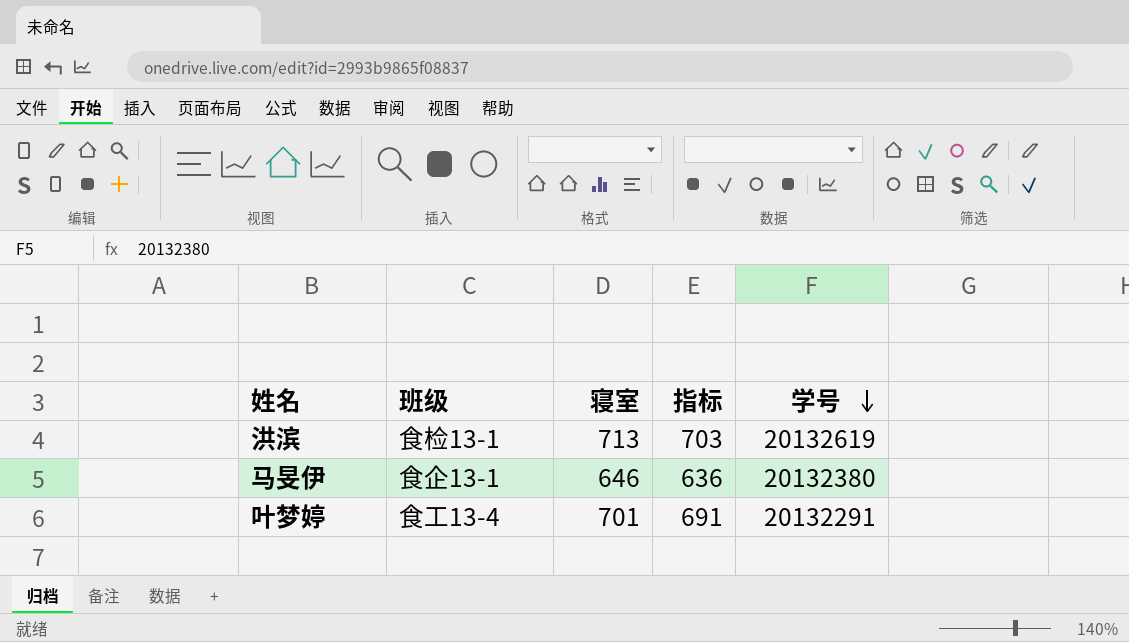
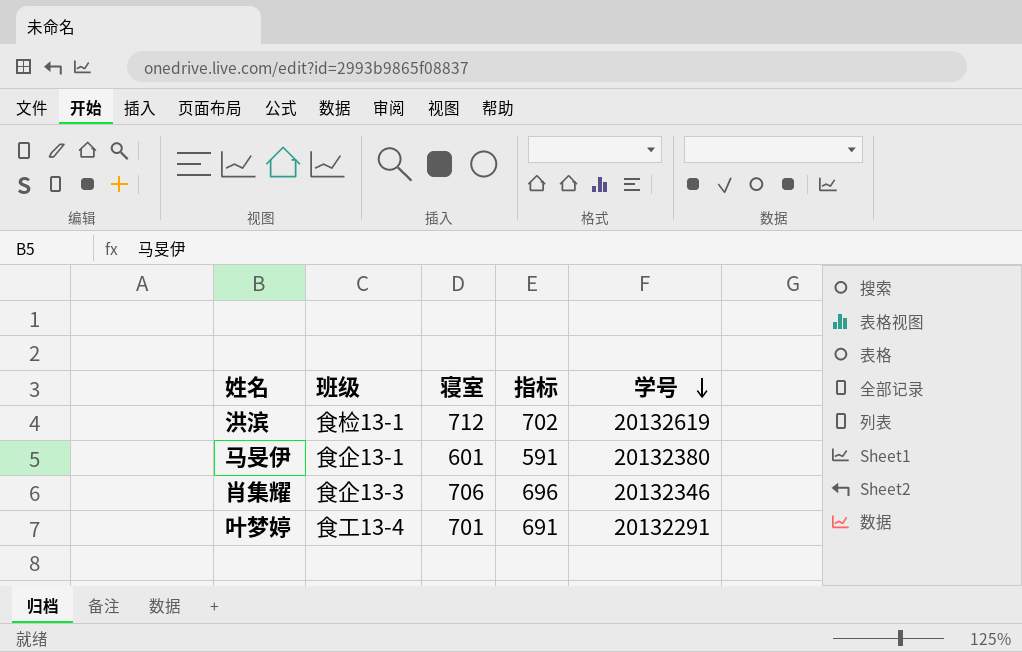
洪滨 | 寝室: 713 -> 712
洪滨 | 指标: 703 -> 702
马旻伊 | 寝室: 646 -> 601
马旻伊 | 指标: 636 -> 591
row 肖集耀: none -> 食企13-3 | 706 | 696 | 20132346

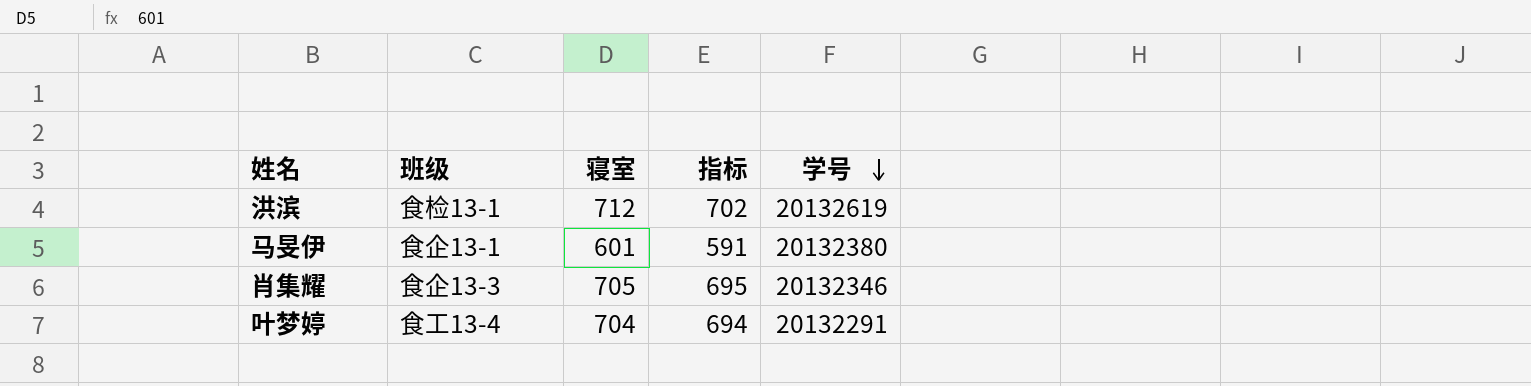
肖集耀 | 寝室: 706 -> 705
肖集耀 | 指标: 696 -> 695
叶梦婷 | 寝室: 701 -> 704
叶梦婷 | 指标: 691 -> 694

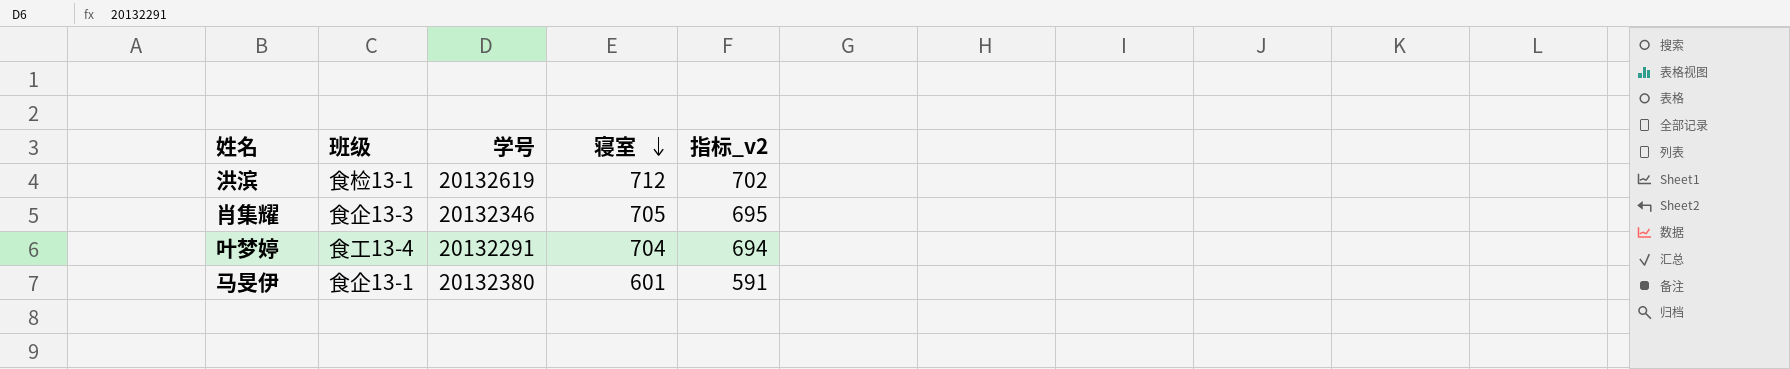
row order: 学号 descending -> 寝室 descending
column 学号 | position: 5 -> 3
column name: 指标 -> 指标_v2

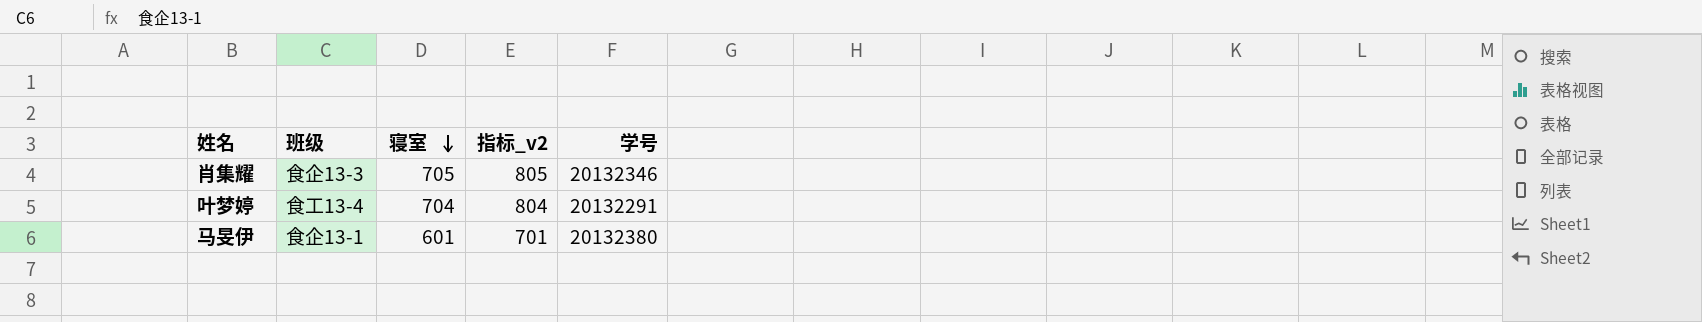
column 指标_v2 | formula: [寝室] - 10 -> [寝室] + 100
column 学号 | position: 3 -> 5
row 洪滨: 食检13-1 | 20132619 | 712 | 702 -> none

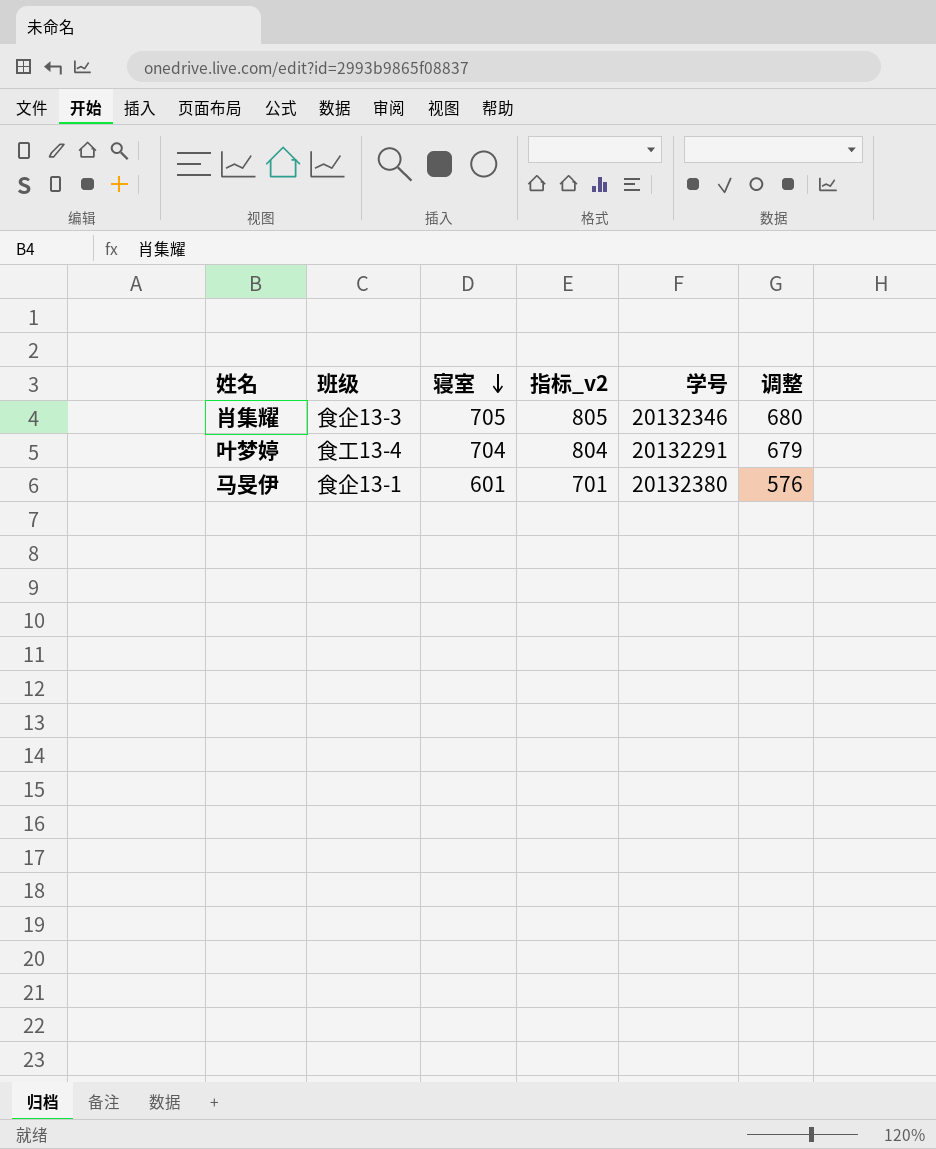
column 调整 | formula: none -> [寝室] - 25

